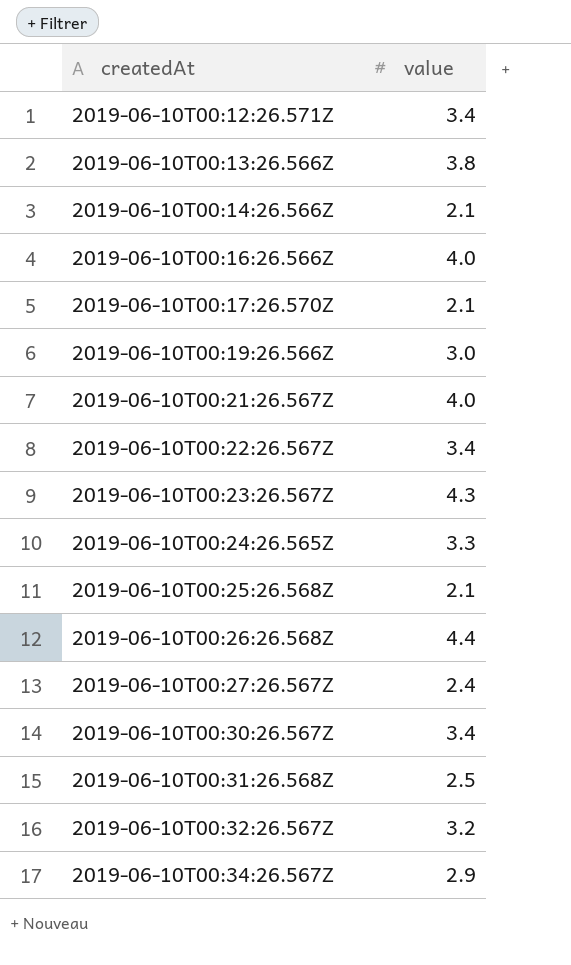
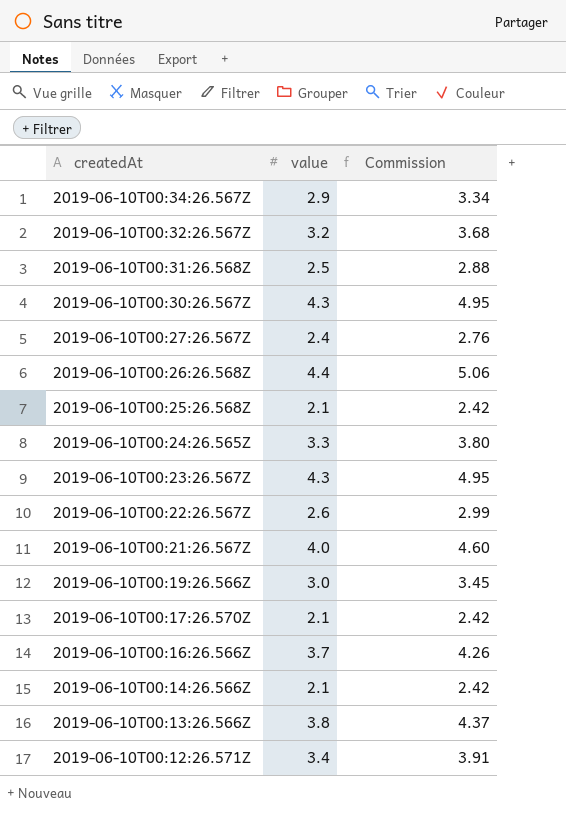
row order: createdAt ascending -> createdAt descending
column Commission | formula: none -> [value] * 1.15
2019-06-10T00:30:26.567Z | value: 3.4 -> 4.3
2019-06-10T00:22:26.567Z | value: 3.4 -> 2.6
2019-06-10T00:16:26.566Z | value: 4.0 -> 3.7

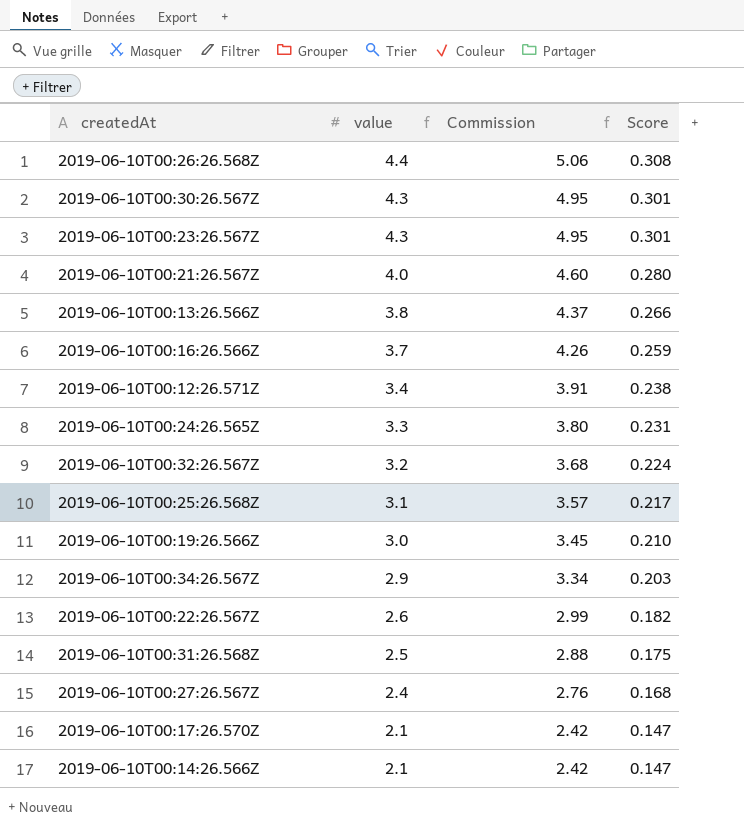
row order: createdAt descending -> value descending
column Score | formula: none -> [value] * 0.07
2019-06-10T00:25:26.568Z | value: 2.1 -> 3.1
2019-06-10T00:25:26.568Z | Commission: 2.42 -> 3.57

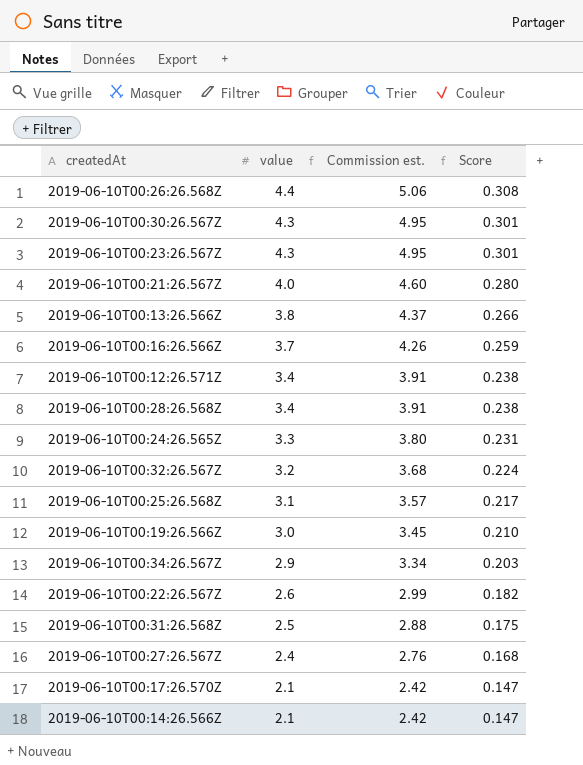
column name: Commission -> Commission est.
row 2019-06-10T00:28:26.568Z: none -> 3.4 | 3.91 | 0.238

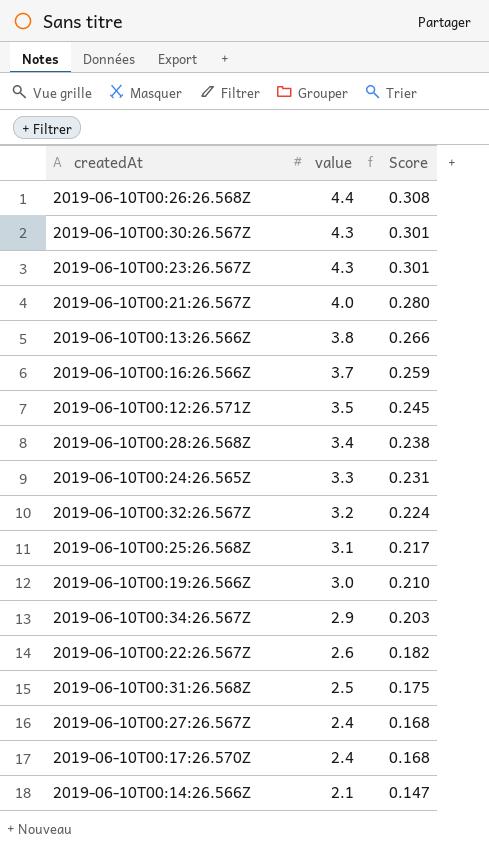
column Commission est. | formula: [value] * 1.15 -> none
2019-06-10T00:12:26.571Z | value: 3.4 -> 3.5
2019-06-10T00:12:26.571Z | Score: 0.238 -> 0.245
2019-06-10T00:17:26.570Z | value: 2.1 -> 2.4
2019-06-10T00:17:26.570Z | Score: 0.147 -> 0.168

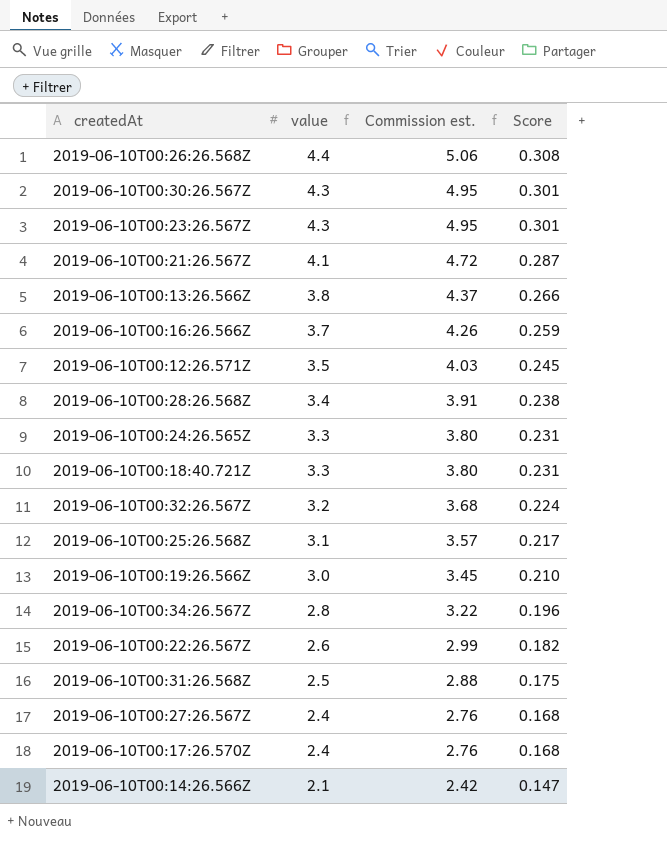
column Commission est. | formula: none -> [value] * 1.15
2019-06-10T00:21:26.567Z | value: 4.0 -> 4.1
2019-06-10T00:21:26.567Z | Score: 0.280 -> 0.287
row 2019-06-10T00:18:40.721Z: none -> 3.3 | 3.80 | 0.231
2019-06-10T00:34:26.567Z | value: 2.9 -> 2.8
2019-06-10T00:34:26.567Z | Score: 0.203 -> 0.196

